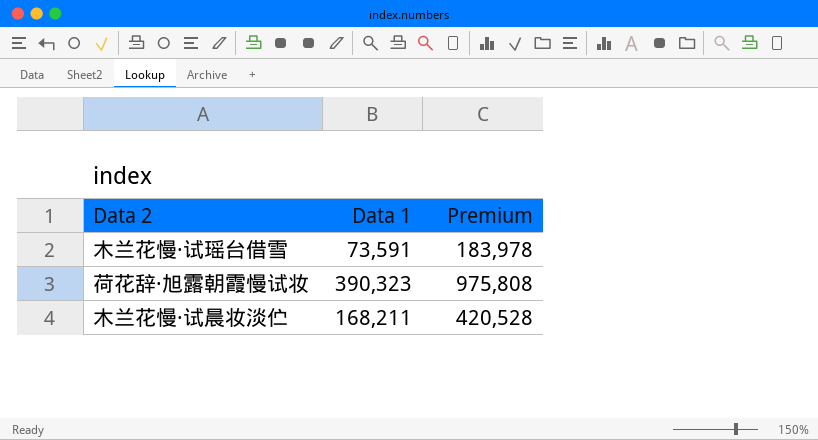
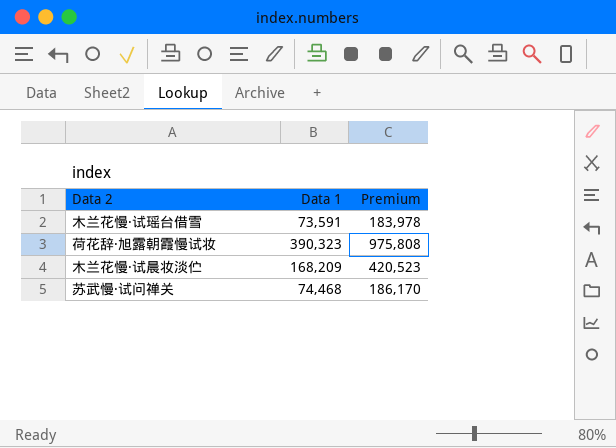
木兰花慢·试晨妆淡伫 | Data 1: 168,211 -> 168,209
木兰花慢·试晨妆淡伫 | Premium: 420,528 -> 420,523
row 苏武慢·试问禅关: none -> 74,468 | 186,170

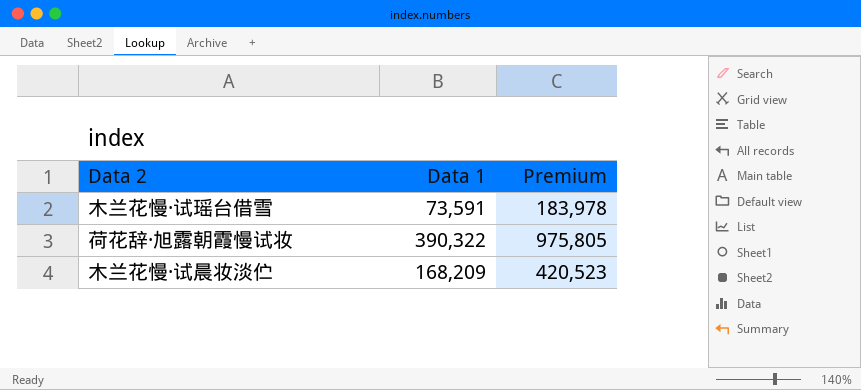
row 苏武慢·试问禅关: 74,468 | 186,170 -> none
荷花辞·旭露朝霞慢试妆 | Data 1: 390,323 -> 390,322
荷花辞·旭露朝霞慢试妆 | Premium: 975,808 -> 975,805

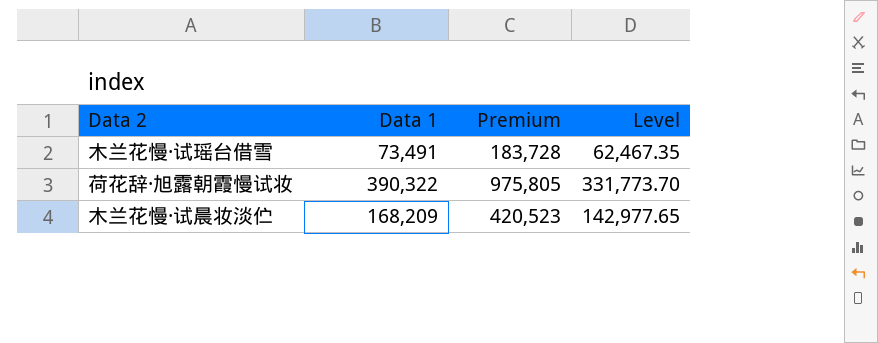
column Level | formula: none -> [Data 1] * 0.85
木兰花慢·试瑶台借雪 | Data 1: 73,591 -> 73,491
木兰花慢·试瑶台借雪 | Premium: 183,978 -> 183,728

